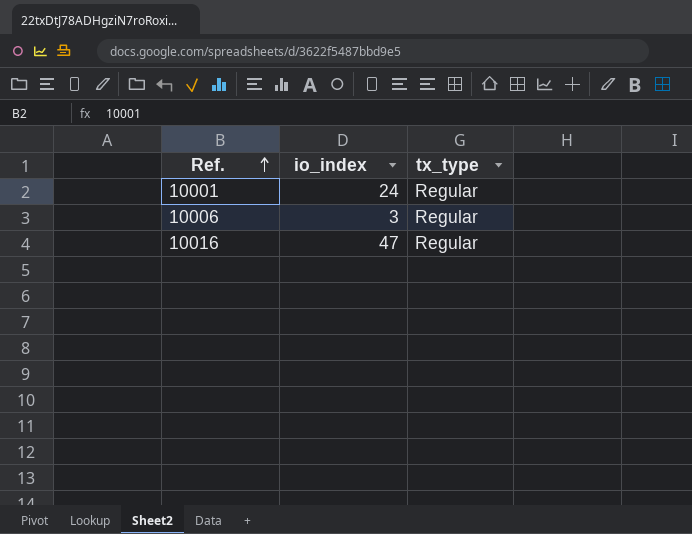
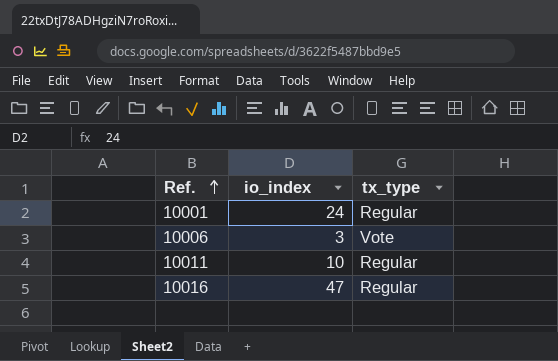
10006 | tx_type: Regular -> Vote
row 10011: none -> 10 | Regular

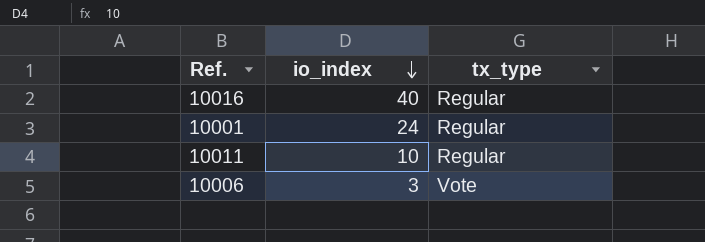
row order: Ref. ascending -> io_index descending
10016 | io_index: 47 -> 40

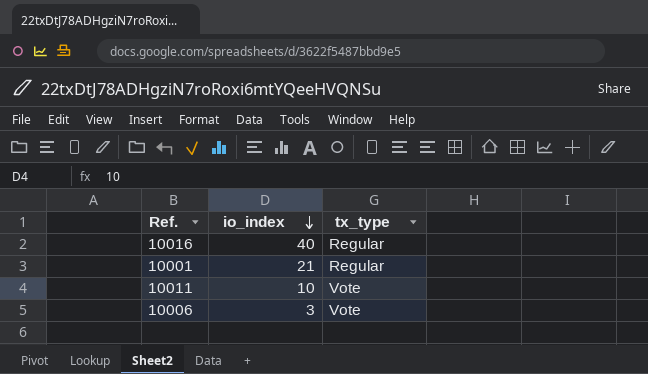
10001 | io_index: 24 -> 21
10011 | tx_type: Regular -> Vote

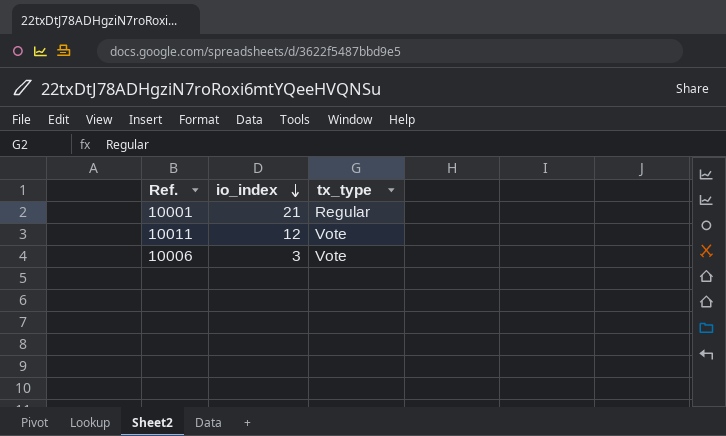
row 10016: 40 | Regular -> none
10011 | io_index: 10 -> 12

